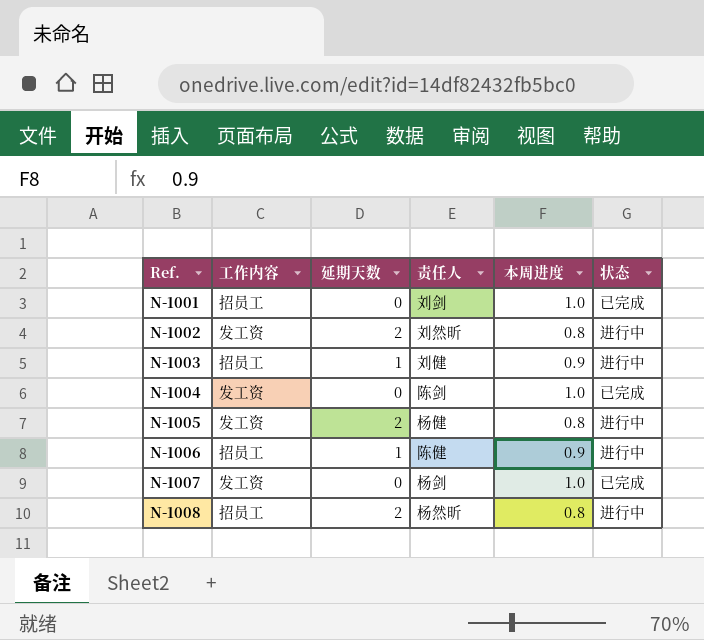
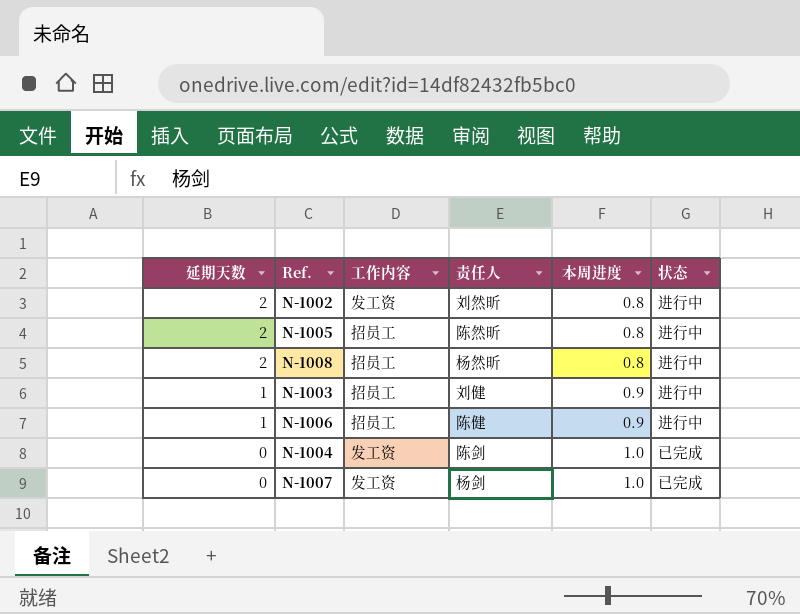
row order: Ref. ascending -> 延期天数 descending
column 延期天数 | position: 3 -> 1
row N-1001: 招员工 | 0 | 刘剑 | 1.0 | 已完成 -> none
N-1005 | 工作内容: 发工资 -> 招员工
N-1005 | 责任人: 杨健 -> 陈然昕

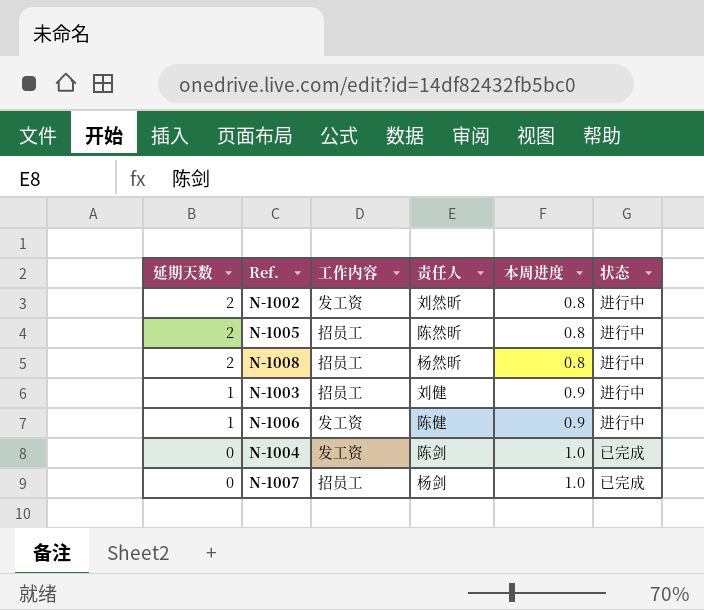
N-1006 | 工作内容: 招员工 -> 发工资
N-1007 | 工作内容: 发工资 -> 招员工

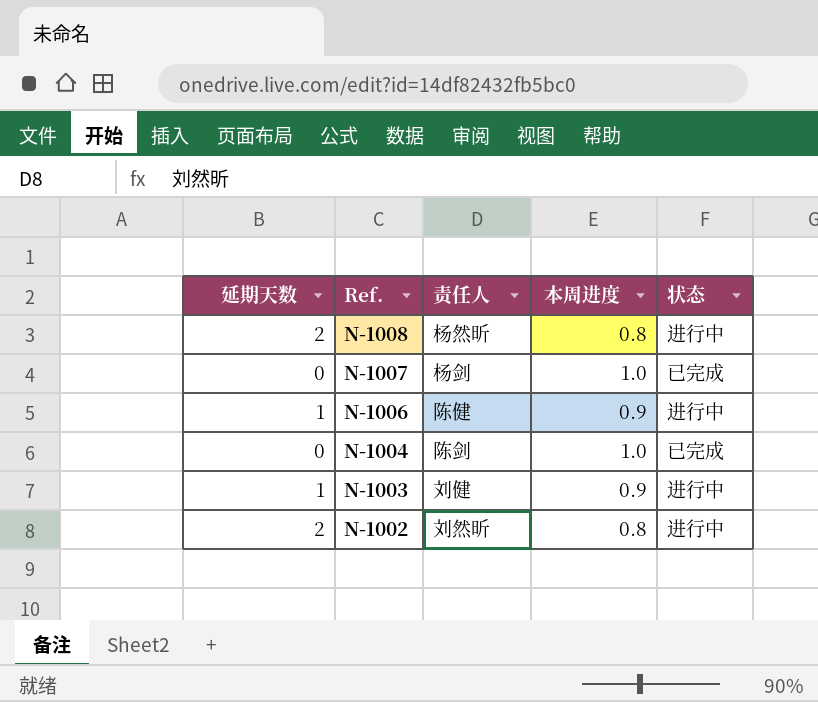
row order: 延期天数 descending -> Ref. descending
column 工作内容 | position: 3 -> none
row N-1005: 2 | 招员工 | 陈然昕 | 0.8 | 进行中 -> none

